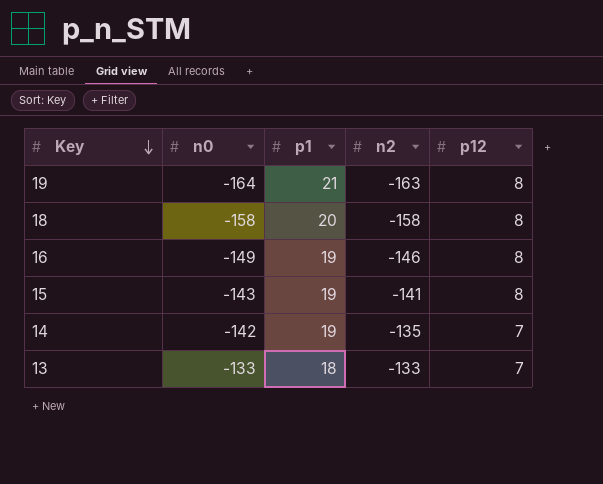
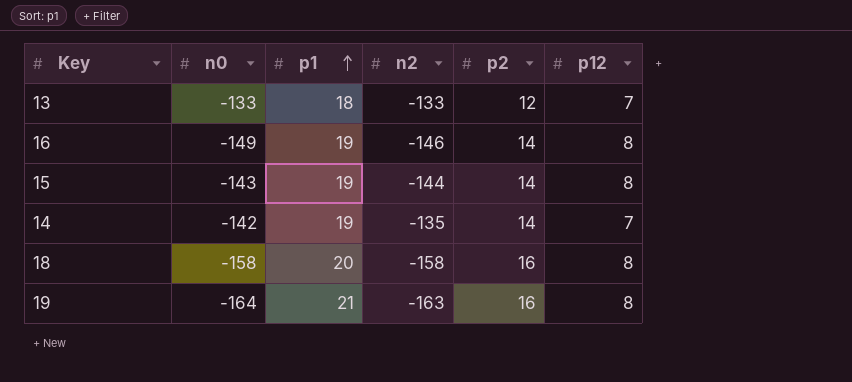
row order: Key descending -> p1 ascending
column p2 | position: none -> 5
15 | n2: -141 -> -144

